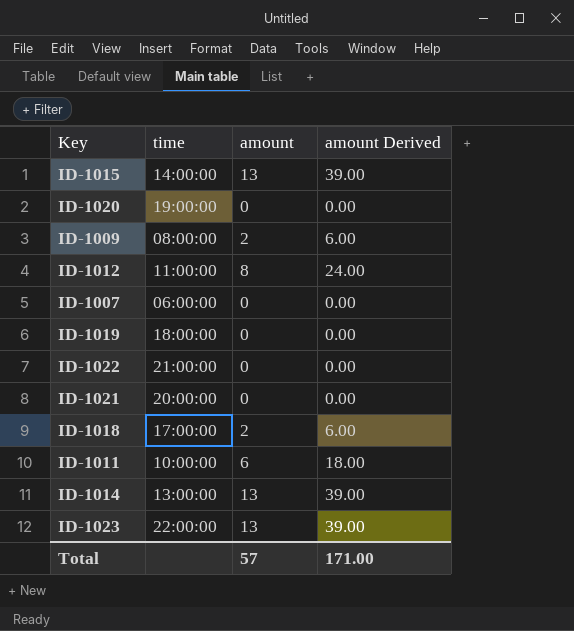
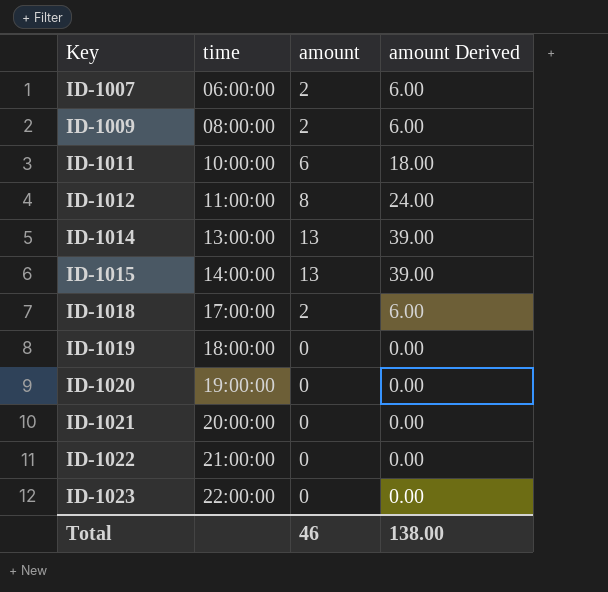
row order: none -> Key ascending
ID-1007 | amount: 0 -> 2
ID-1007 | amount Derived: 0.00 -> 6.00
ID-1023 | amount: 13 -> 0
ID-1023 | amount Derived: 39.00 -> 0.00
Total | amount: 57 -> 46
Total | amount Derived: 171.00 -> 138.00

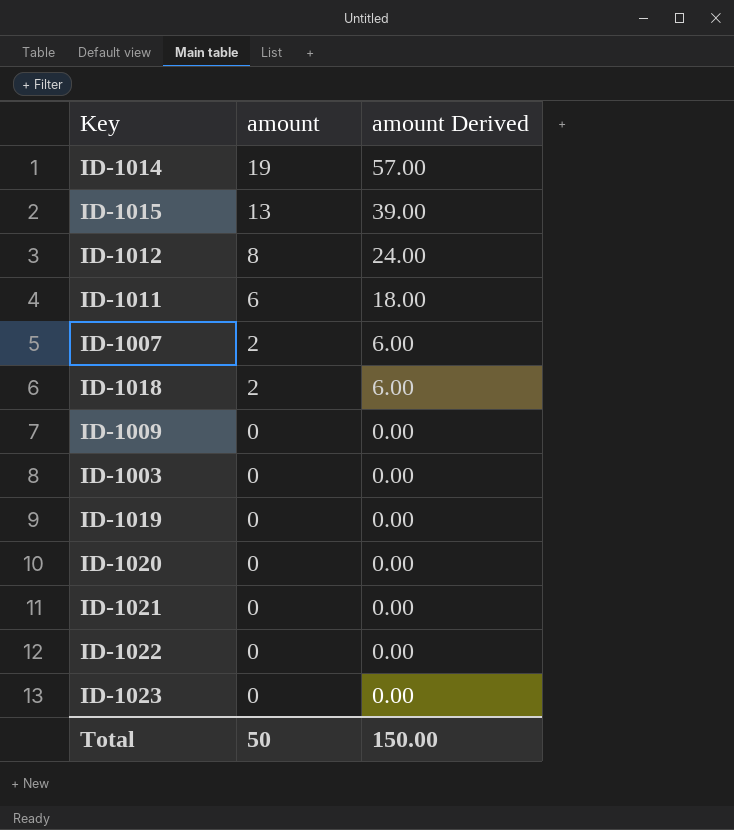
row order: Key ascending -> amount descending
column time | position: 2 -> none
ID-1014 | amount: 13 -> 19
ID-1014 | amount Derived: 39.00 -> 57.00
ID-1009 | amount: 2 -> 0
ID-1009 | amount Derived: 6.00 -> 0.00
row ID-1003: none -> 0 | 0.00
Total | amount: 46 -> 50
Total | amount Derived: 138.00 -> 150.00

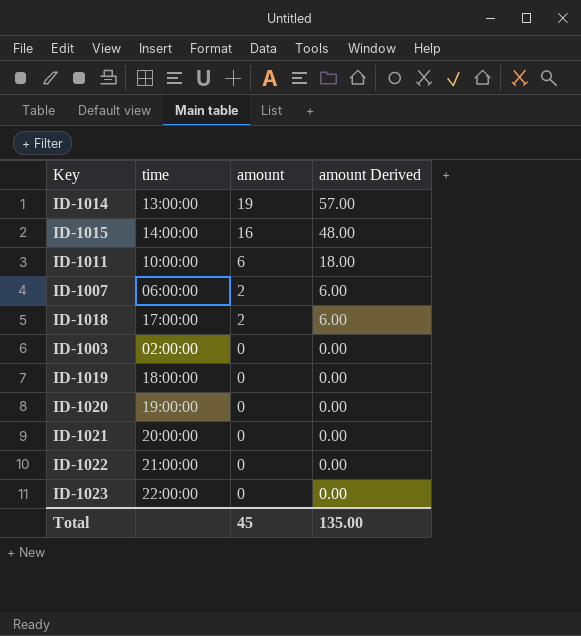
column time | position: none -> 2
row ID-1012: 8 | 24.00 -> none
row ID-1009: 0 | 0.00 -> none
ID-1015 | amount: 13 -> 16
ID-1015 | amount Derived: 39.00 -> 48.00
Total | amount: 50 -> 45
Total | amount Derived: 150.00 -> 135.00

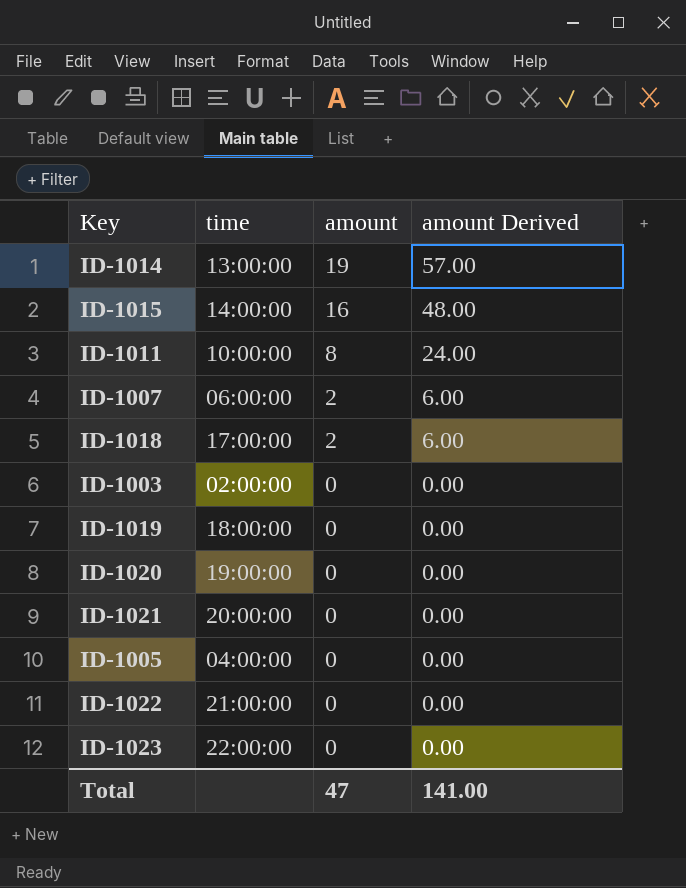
ID-1011 | amount: 6 -> 8
ID-1011 | amount Derived: 18.00 -> 24.00
row ID-1005: none -> 04:00:00 | 0 | 0.00
Total | amount: 45 -> 47
Total | amount Derived: 135.00 -> 141.00

